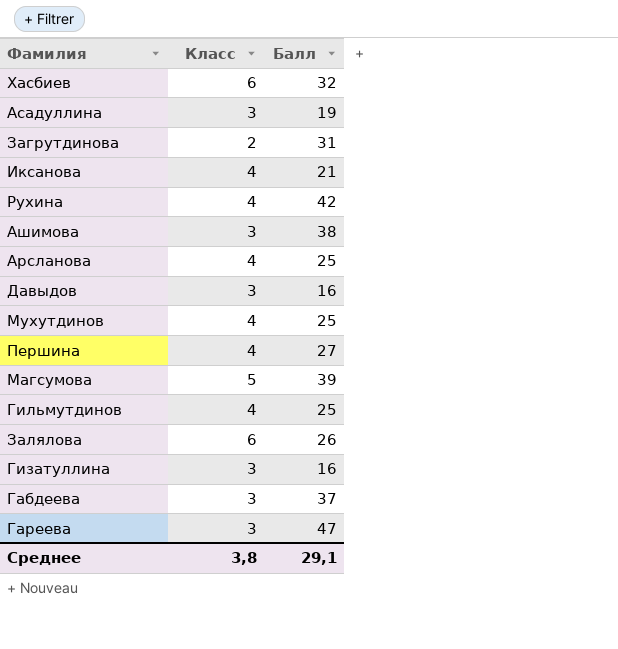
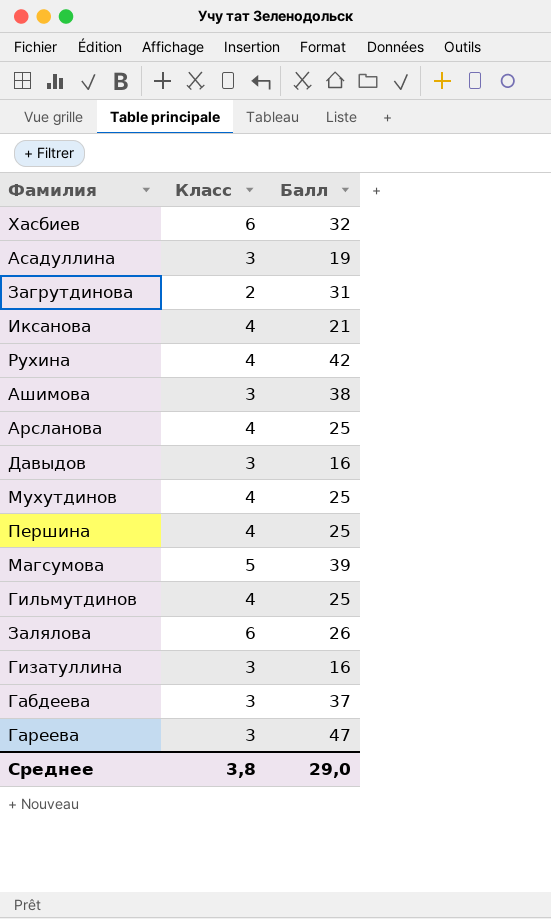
Першина | Балл: 27 -> 25
Среднее | Балл: 29,1 -> 29,0

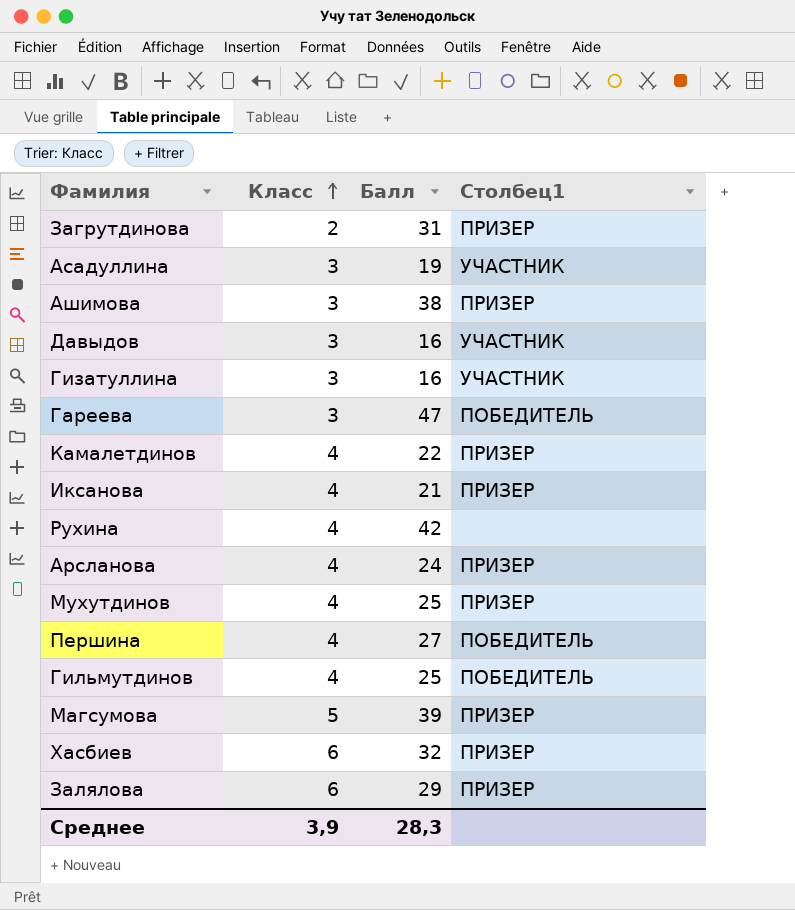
row order: none -> Класс ascending
column Столбец1 | position: none -> 4
row Габдеева: 3 | 37 -> none
row Камалетдинов: none -> 4 | 22 | ПРИЗЕР
Арсланова | Балл: 25 -> 24
Першина | Балл: 25 -> 27
Залялова | Балл: 26 -> 29
Среднее | Класс: 3,8 -> 3,9
Среднее | Балл: 29,0 -> 28,3

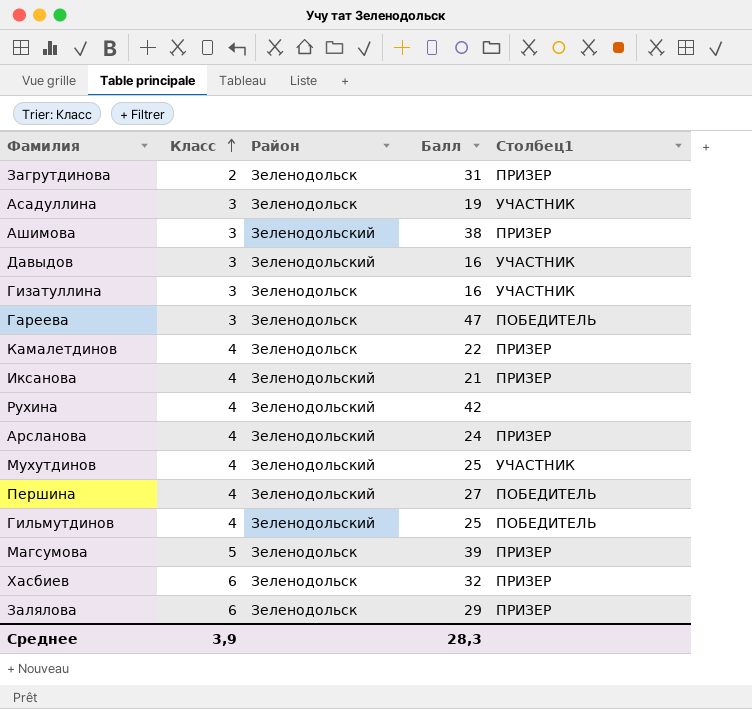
column Район | position: none -> 3
Мухутдинов | Столбец1: ПРИЗЕР -> УЧАСТНИК

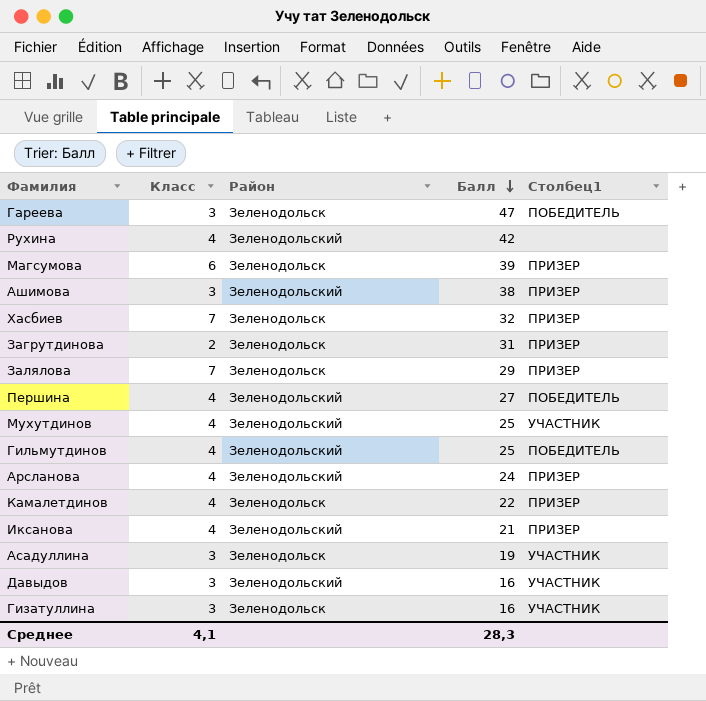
row order: Класс ascending -> Балл descending
Магсумова | Класс: 5 -> 6
Хасбиев | Класс: 6 -> 7
Залялова | Класс: 6 -> 7
Среднее | Класс: 3,9 -> 4,1

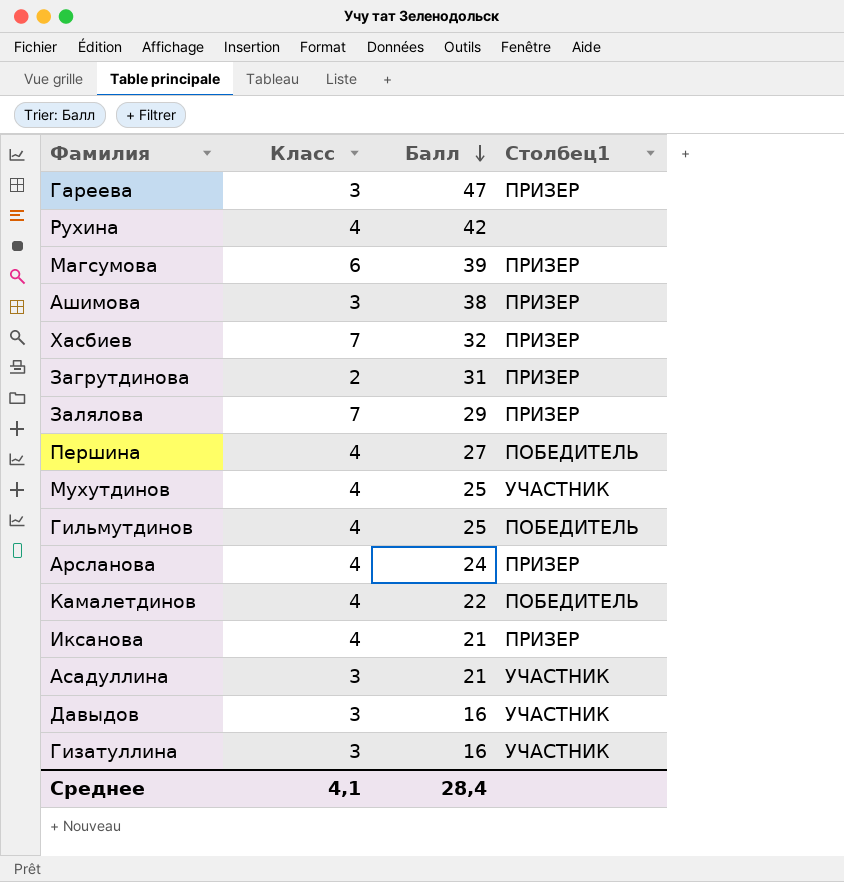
column Район | position: 3 -> none
Гареева | Столбец1: ПОБЕДИТЕЛЬ -> ПРИЗЕР
Камалетдинов | Столбец1: ПРИЗЕР -> ПОБЕДИТЕЛЬ
Асадуллина | Балл: 19 -> 21
Среднее | Балл: 28,3 -> 28,4

